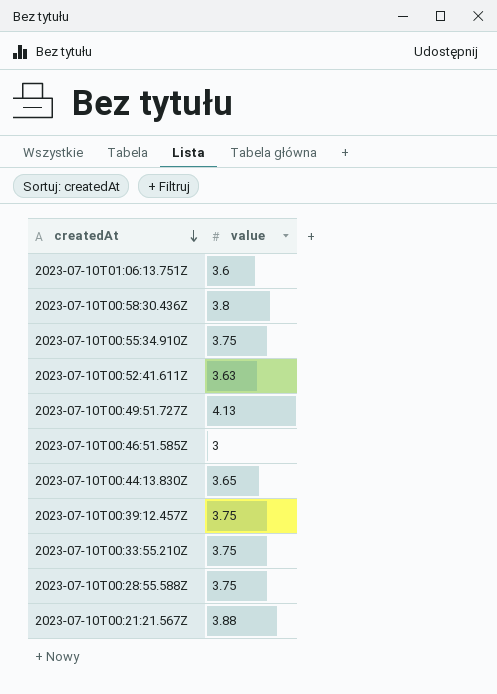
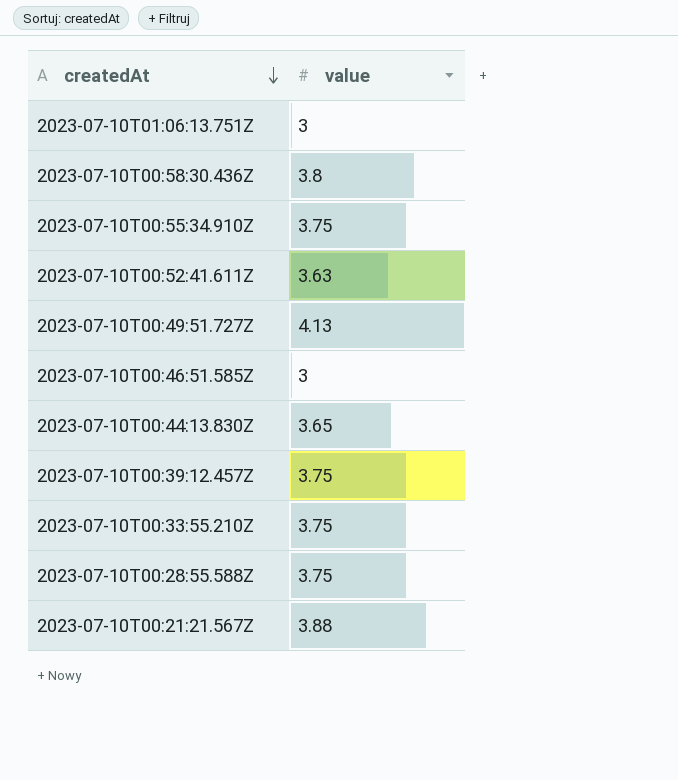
2023-07-10T01:06:13.751Z | value: 3.6 -> 3

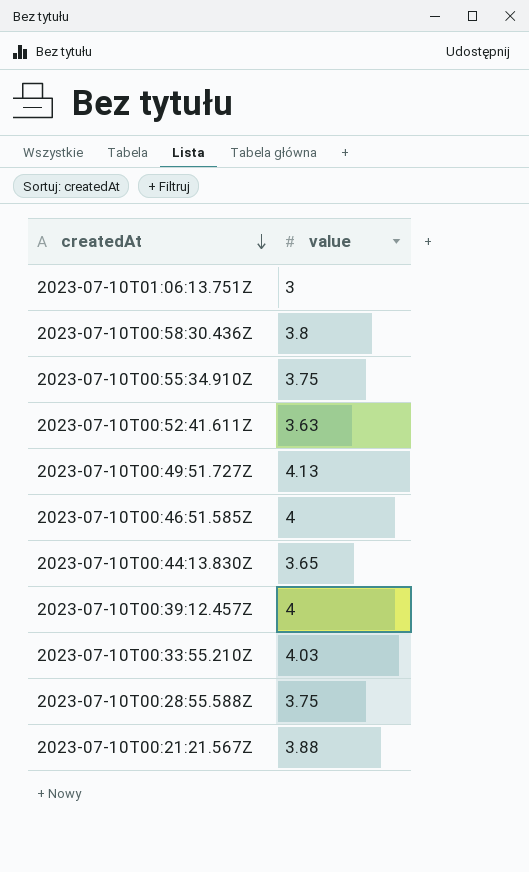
2023-07-10T00:46:51.585Z | value: 3 -> 4
2023-07-10T00:39:12.457Z | value: 3.75 -> 4
2023-07-10T00:33:55.210Z | value: 3.75 -> 4.03

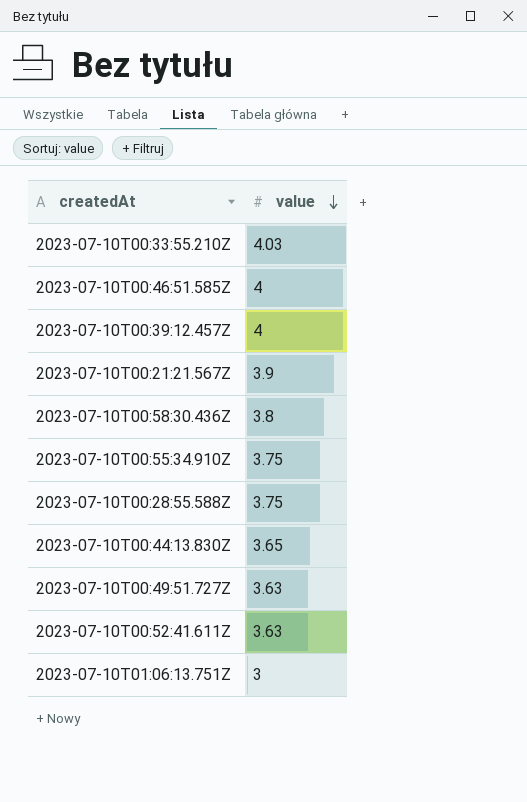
row order: createdAt descending -> value descending
2023-07-10T00:21:21.567Z | value: 3.88 -> 3.9
2023-07-10T00:49:51.727Z | value: 4.13 -> 3.63

